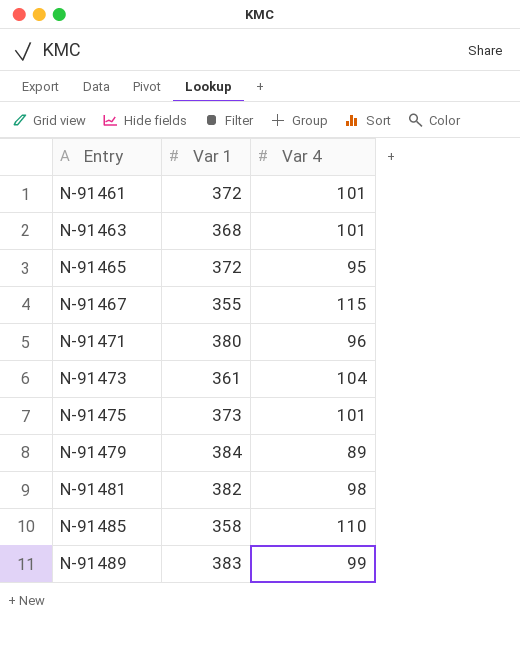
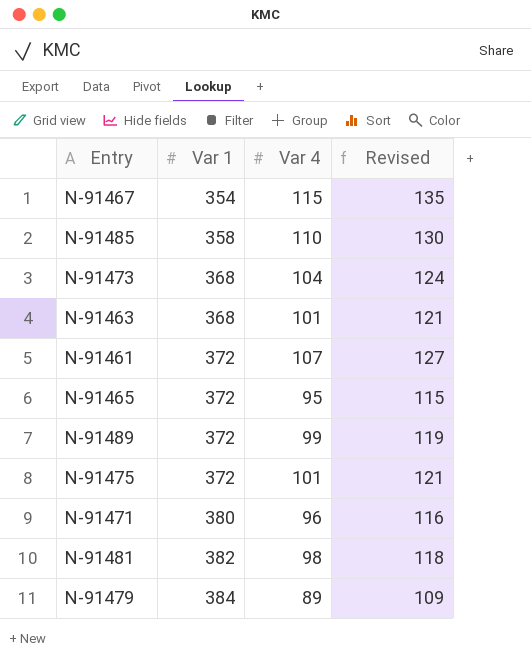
row order: Entry ascending -> Var 1 ascending
column Revised | formula: none -> [Var 4] + 20
N-91467 | Var 1: 355 -> 354
N-91473 | Var 1: 361 -> 368
N-91461 | Var 4: 101 -> 107
N-91489 | Var 1: 383 -> 372
N-91475 | Var 1: 373 -> 372

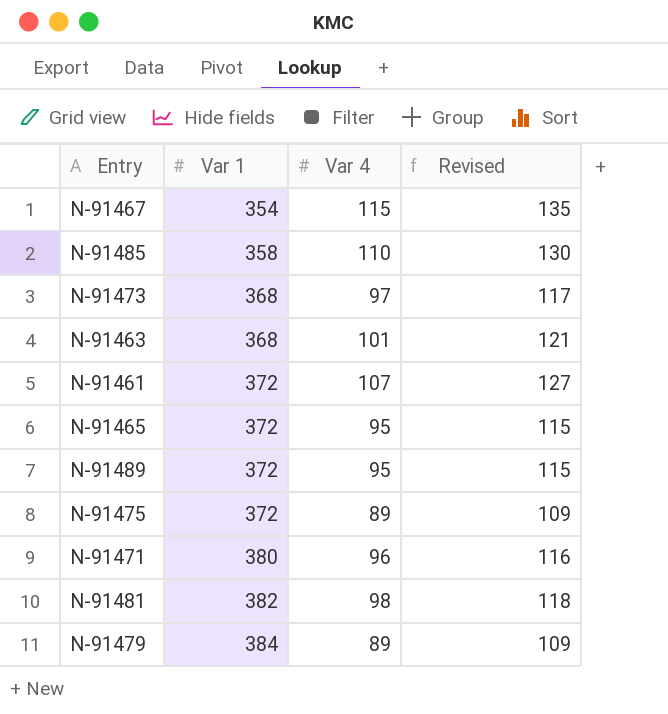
N-91473 | Var 4: 104 -> 97
N-91473 | Revised: 124 -> 117
N-91489 | Var 4: 99 -> 95
N-91489 | Revised: 119 -> 115
N-91475 | Var 4: 101 -> 89
N-91475 | Revised: 121 -> 109

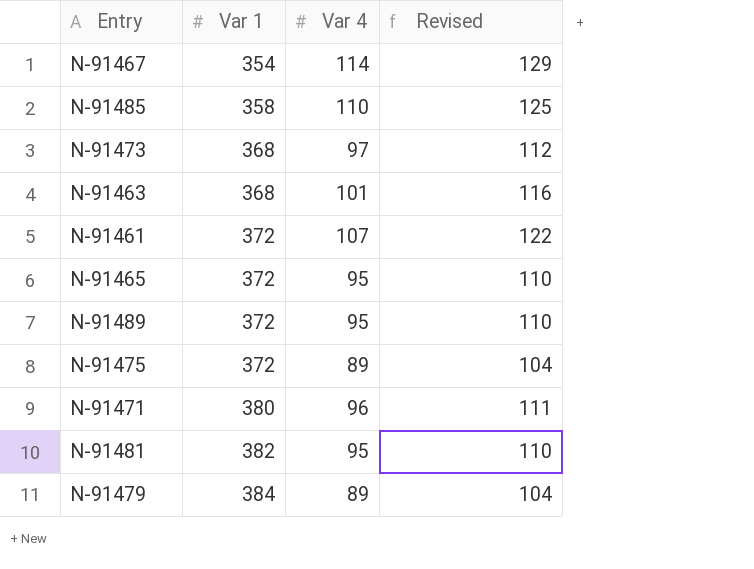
column Revised | formula: [Var 4] + 20 -> [Var 4] + 15
N-91467 | Var 4: 115 -> 114
N-91481 | Var 4: 98 -> 95

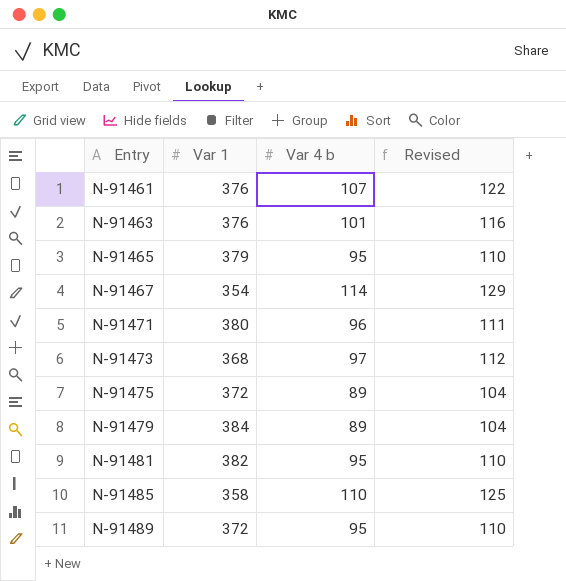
row order: Var 1 ascending -> Entry ascending
column name: Var 4 -> Var 4 b
N-91461 | Var 1: 372 -> 376
N-91463 | Var 1: 368 -> 376
N-91465 | Var 1: 372 -> 379

